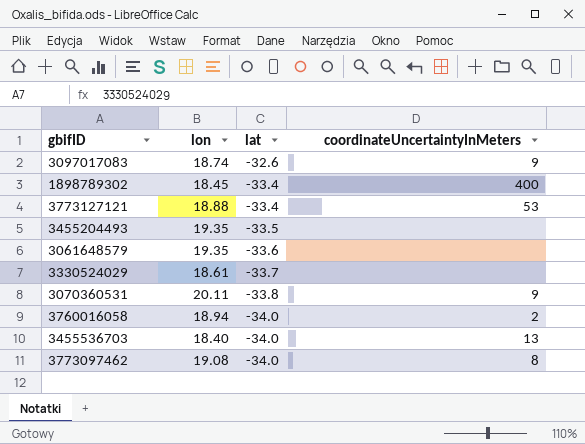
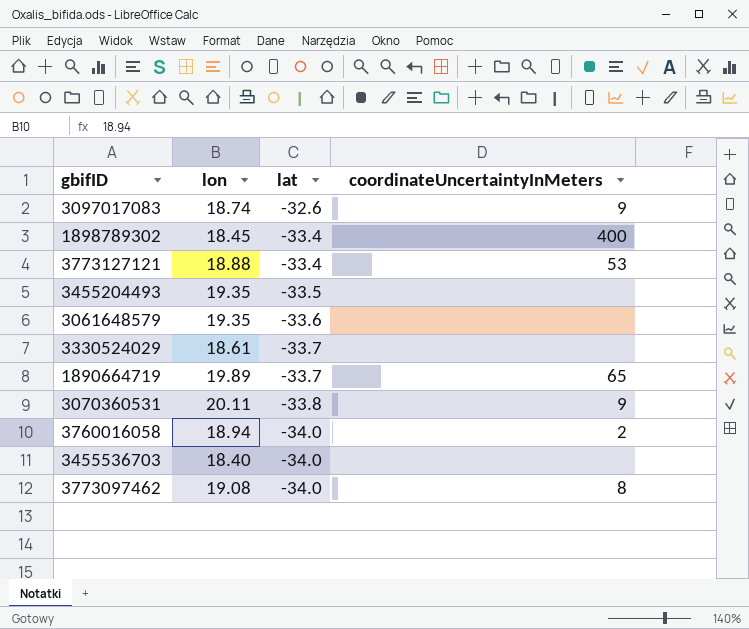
row 1890664719: none -> 19.89 | -33.7 | 65
3455536703 | coordinateUncertaintyInMeters: 13 -> none

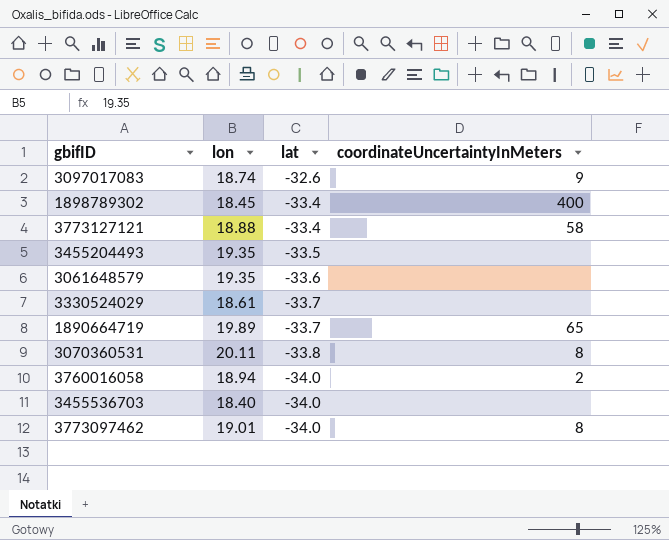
3773127121 | coordinateUncertaintyInMeters: 53 -> 58
3070360531 | coordinateUncertaintyInMeters: 9 -> 8
3773097462 | lon: 19.08 -> 19.01

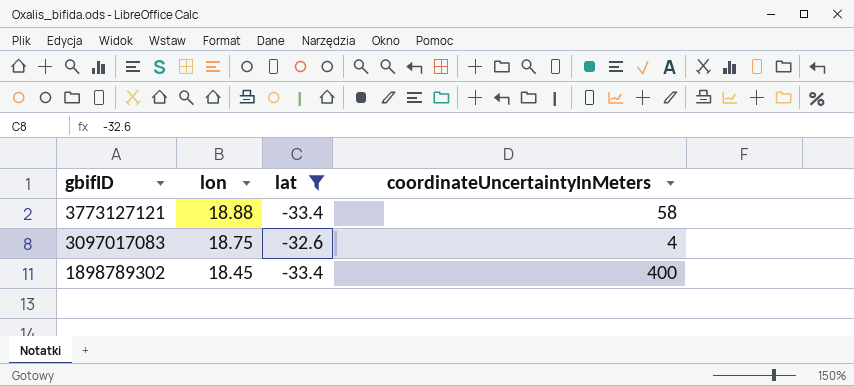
filter: none -> lat >= -33.4
row order: lat descending -> gbifID descending
3097017083 | lon: 18.74 -> 18.75
3097017083 | coordinateUncertaintyInMeters: 9 -> 4

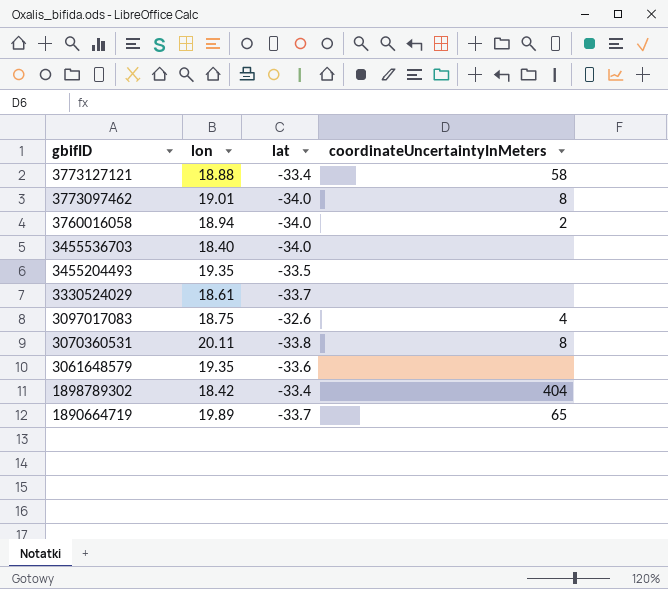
filter: lat >= -33.4 -> none
1898789302 | lon: 18.45 -> 18.42
1898789302 | coordinateUncertaintyInMeters: 400 -> 404

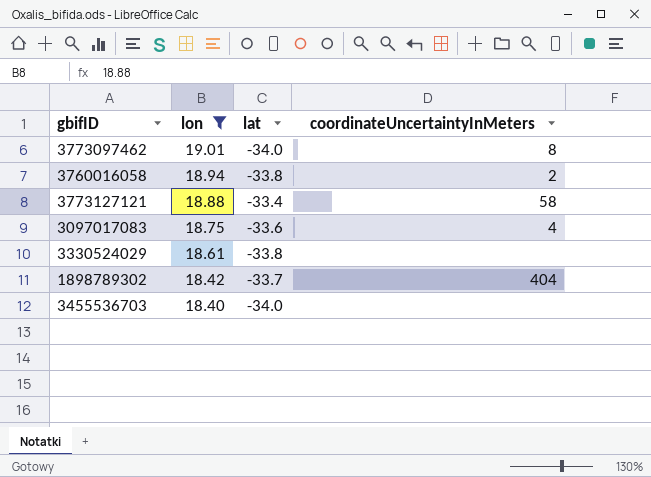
filter: none -> lon <= 19.01
row order: gbifID descending -> lon descending
3760016058 | lat: -34.0 -> -33.8
3097017083 | lat: -32.6 -> -33.6
3330524029 | lat: -33.7 -> -33.8
1898789302 | lat: -33.4 -> -33.7

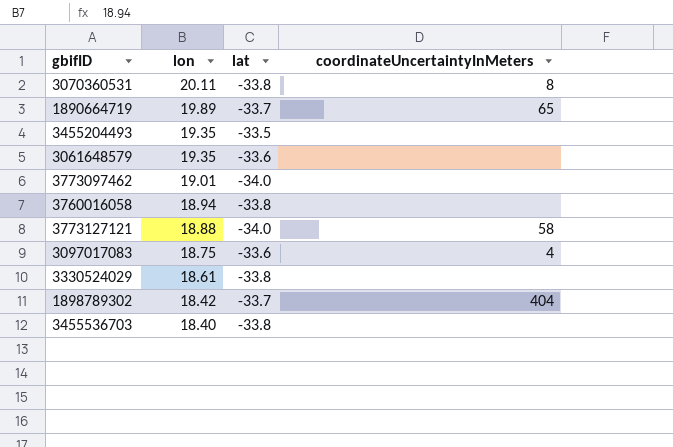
filter: lon <= 19.01 -> none
3773097462 | coordinateUncertaintyInMeters: 8 -> none
3760016058 | coordinateUncertaintyInMeters: 2 -> none
3773127121 | lat: -33.4 -> -34.0
3455536703 | lat: -34.0 -> -33.8

